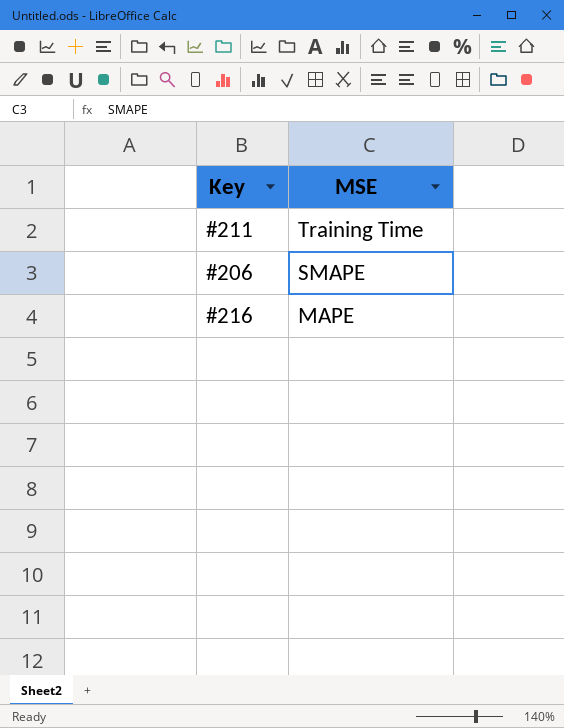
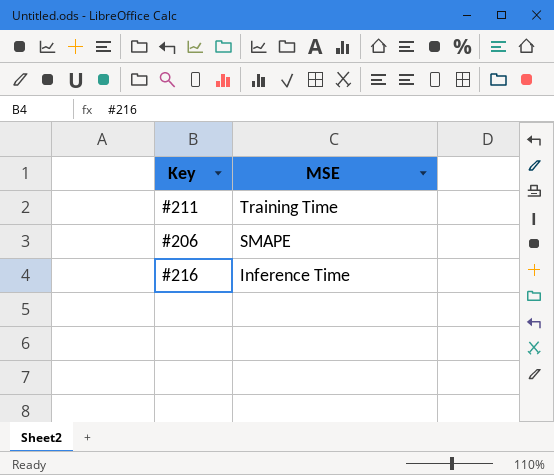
#216 | MSE: MAPE -> Inference Time

